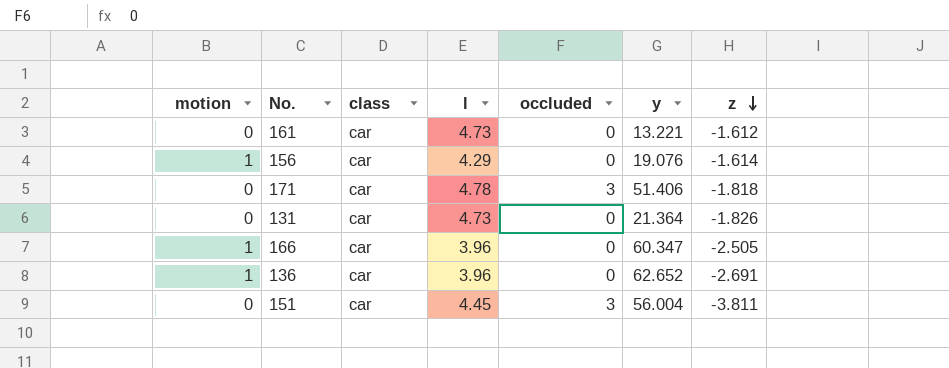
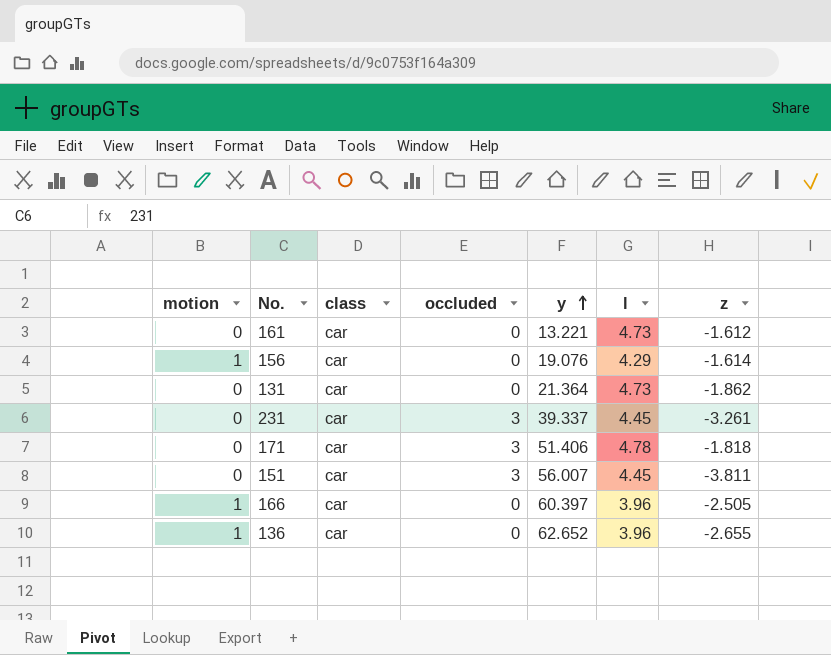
row order: z descending -> y ascending
column l | position: 4 -> 6
131 | z: -1.826 -> -1.862
row 231: none -> 0 | car | 3 | 39.337 | 4.45 | -3.261
151 | y: 56.004 -> 56.007
166 | y: 60.347 -> 60.397
136 | z: -2.691 -> -2.655

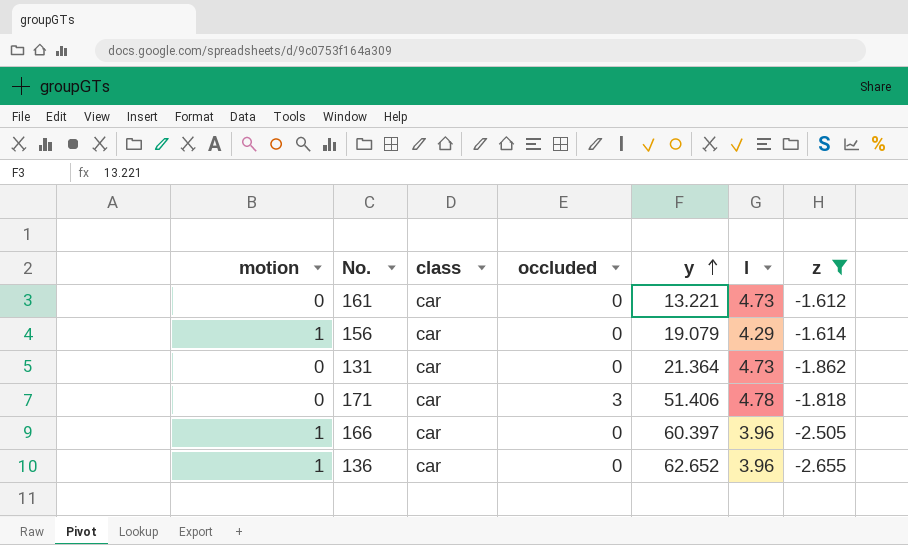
filter: none -> z >= -2.655
156 | y: 19.076 -> 19.079

